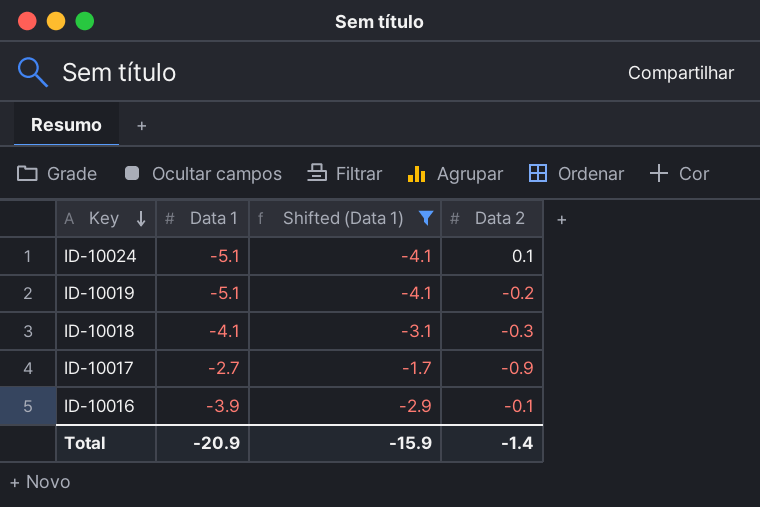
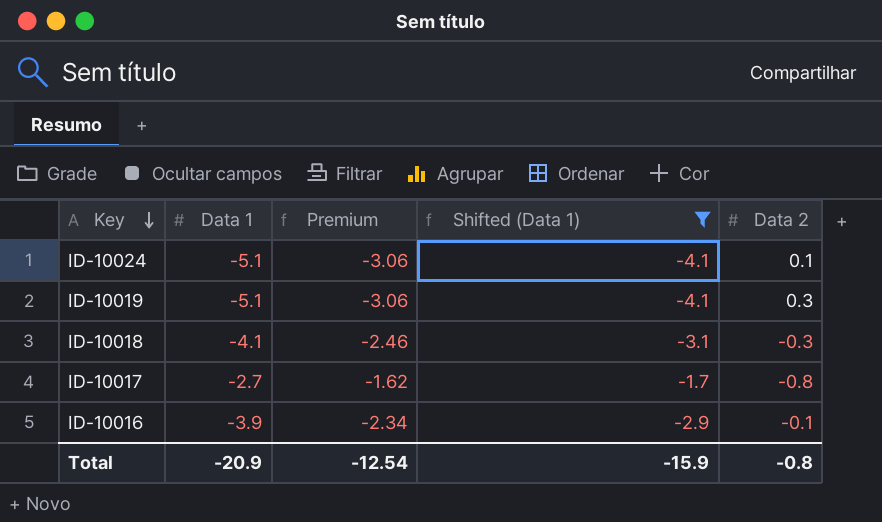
column Premium | formula: none -> [Data 1] * 0.6
ID-10019 | Data 2: -0.2 -> 0.3
ID-10017 | Data 2: -0.9 -> -0.8
Total | Data 2: -1.4 -> -0.8

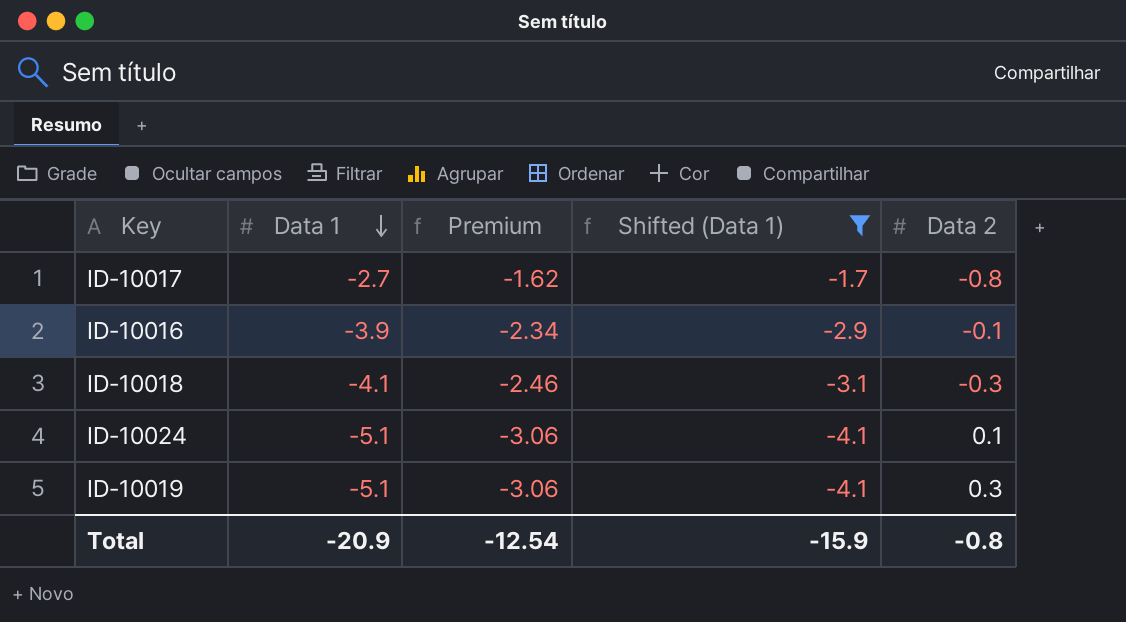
row order: Key descending -> Data 1 descending

